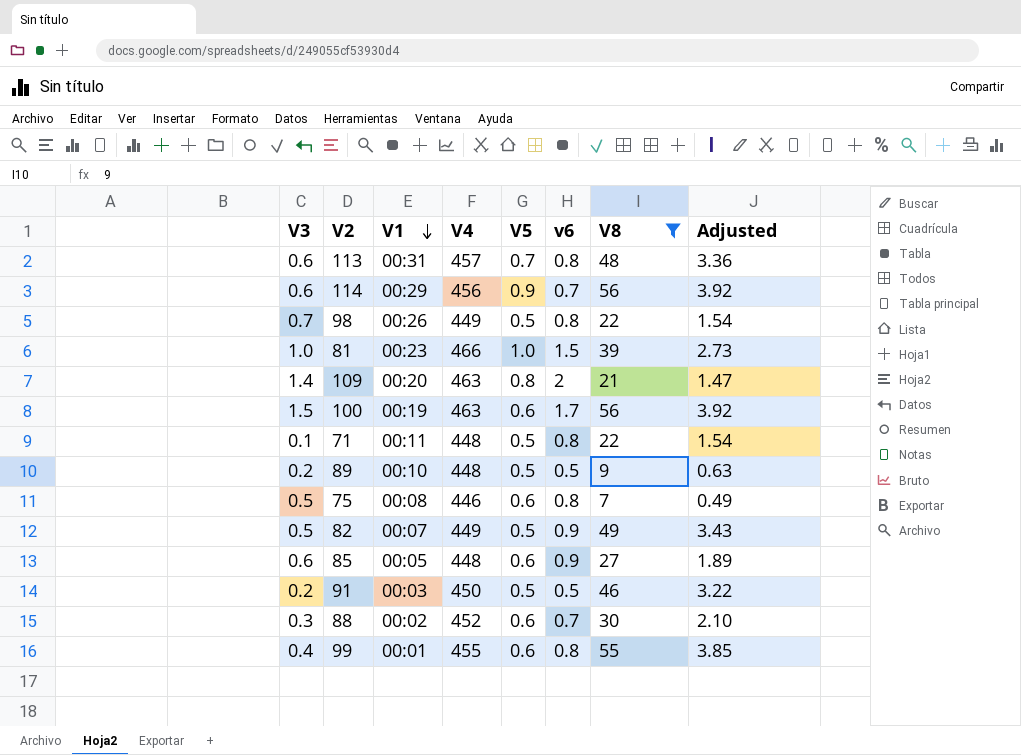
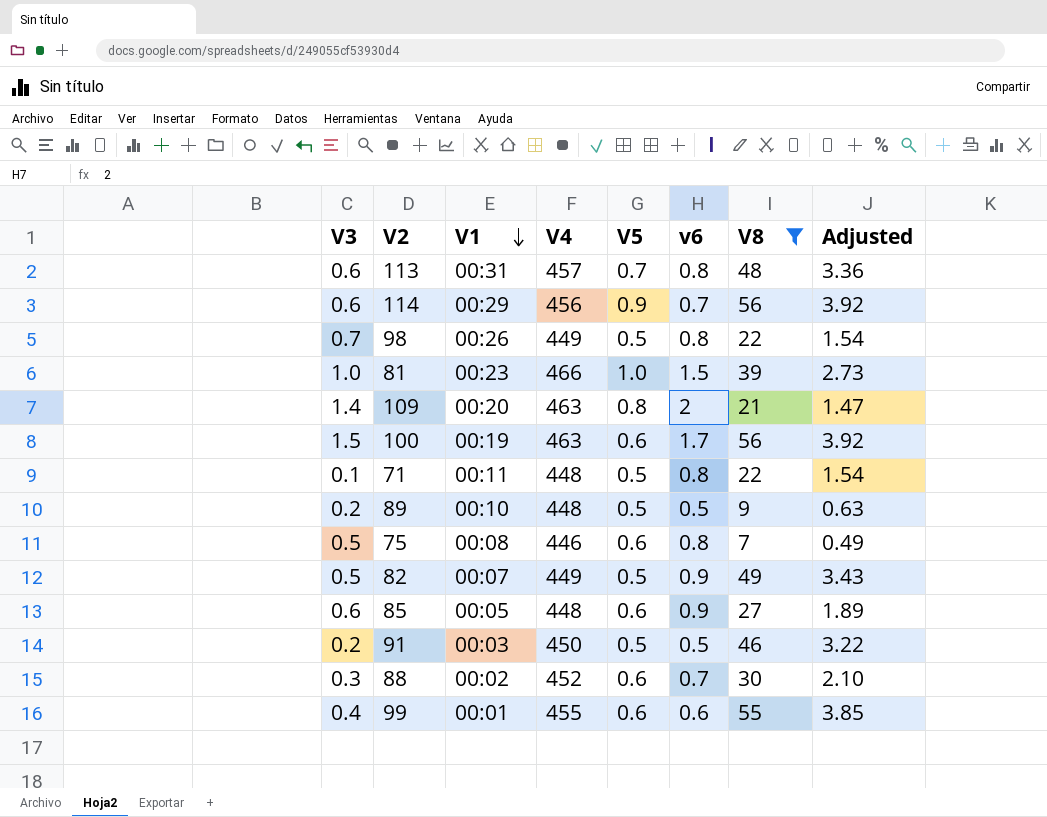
99 | v6: 0.8 -> 0.6

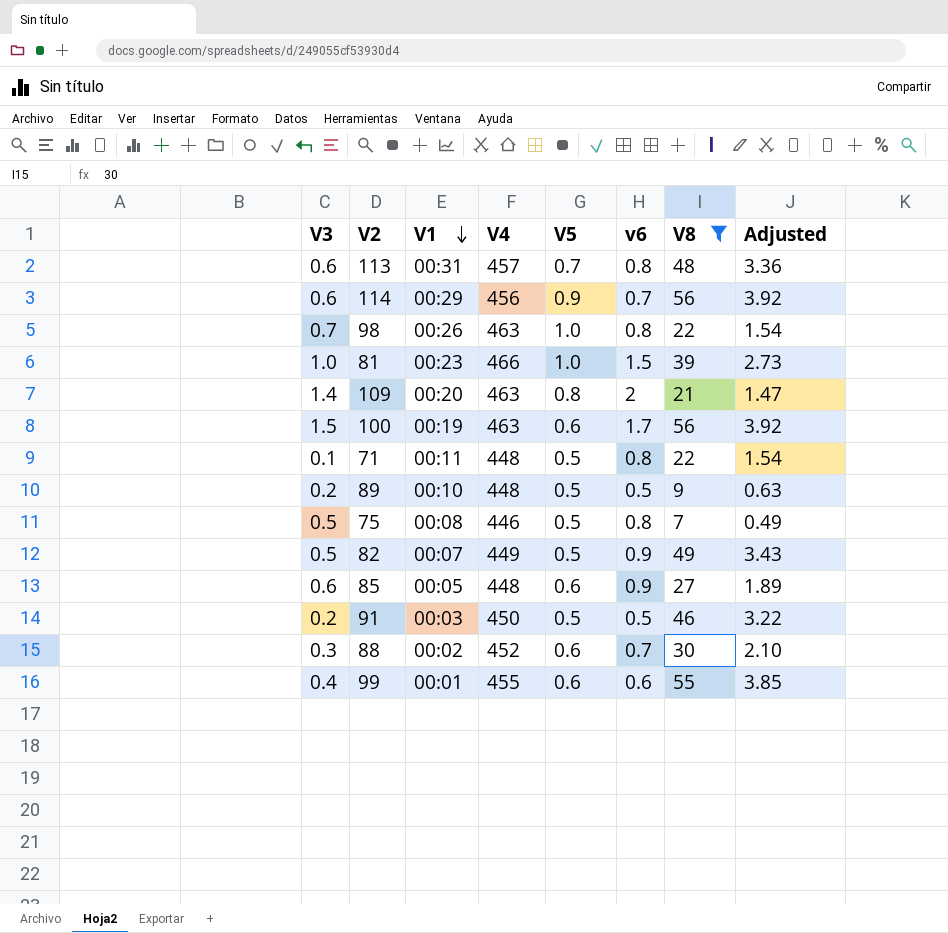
98 | V4: 449 -> 463
98 | V5: 0.5 -> 1.0
75 | V5: 0.6 -> 0.5

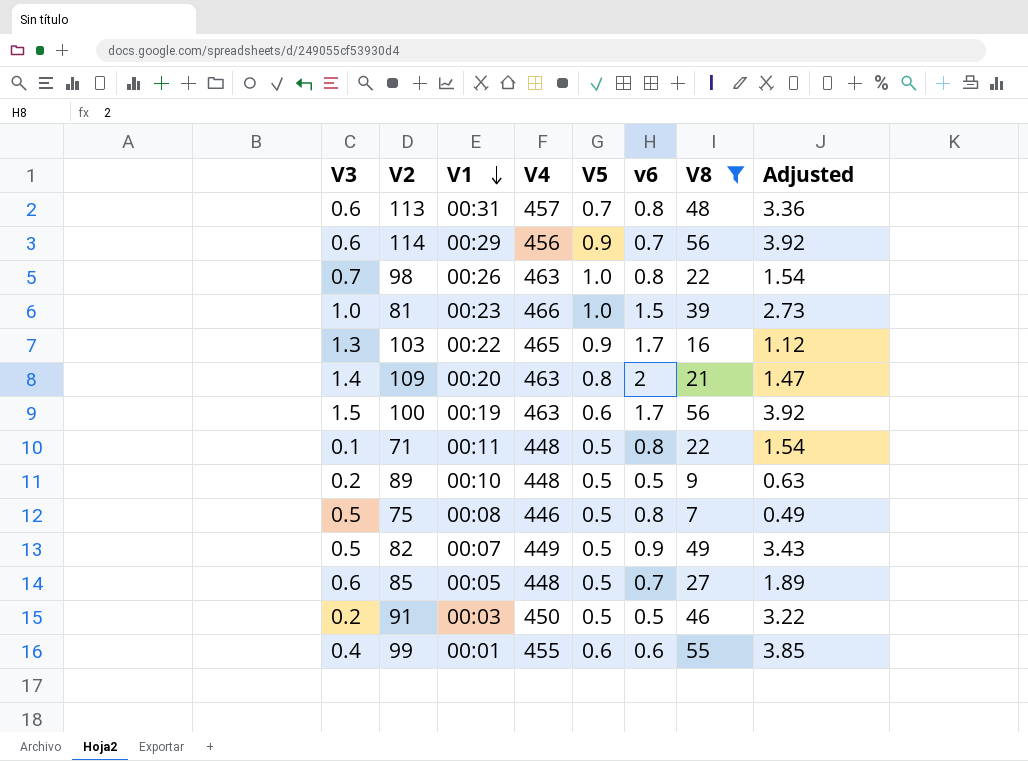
row 88: 0.3 | 00:02 | 452 | 0.6 | 0.7 | 30 | 2.10 -> none
row 103: none -> 1.3 | 00:22 | 465 | 0.9 | 1.7 | 16 | 1.12
85 | V5: 0.6 -> 0.5
85 | v6: 0.9 -> 0.7

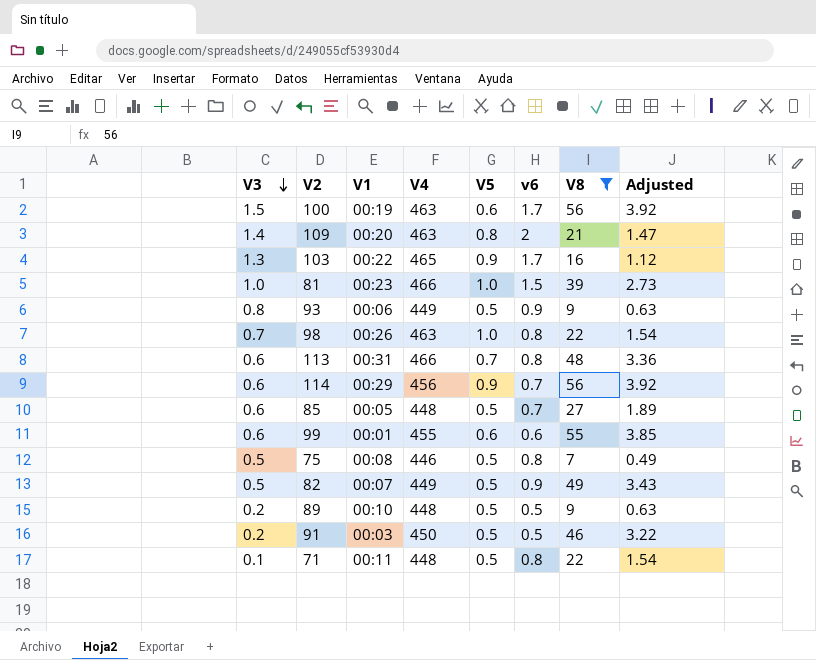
row order: V1 descending -> V3 descending
row 93: none -> 0.8 | 00:06 | 449 | 0.5 | 0.9 | 9 | 0.63
113 | V4: 457 -> 466
99 | V3: 0.4 -> 0.6

